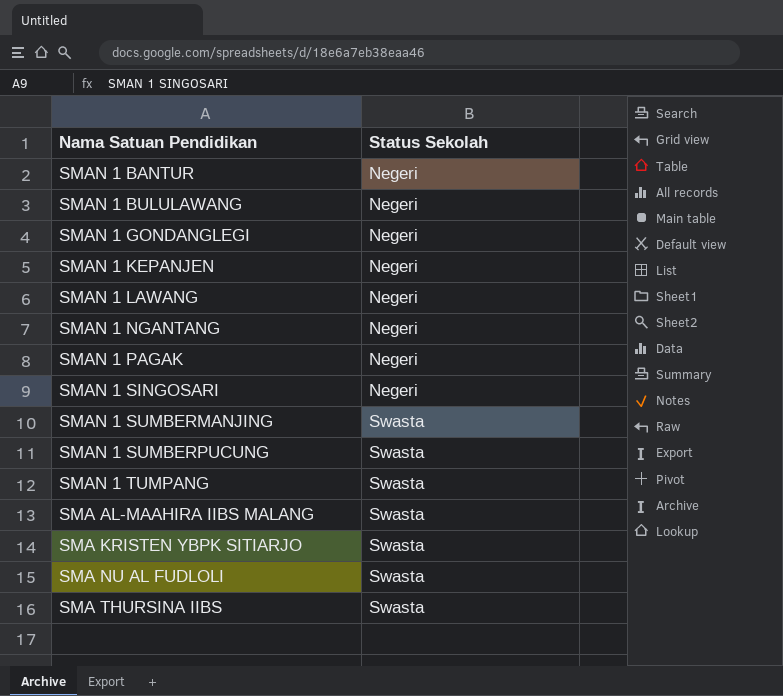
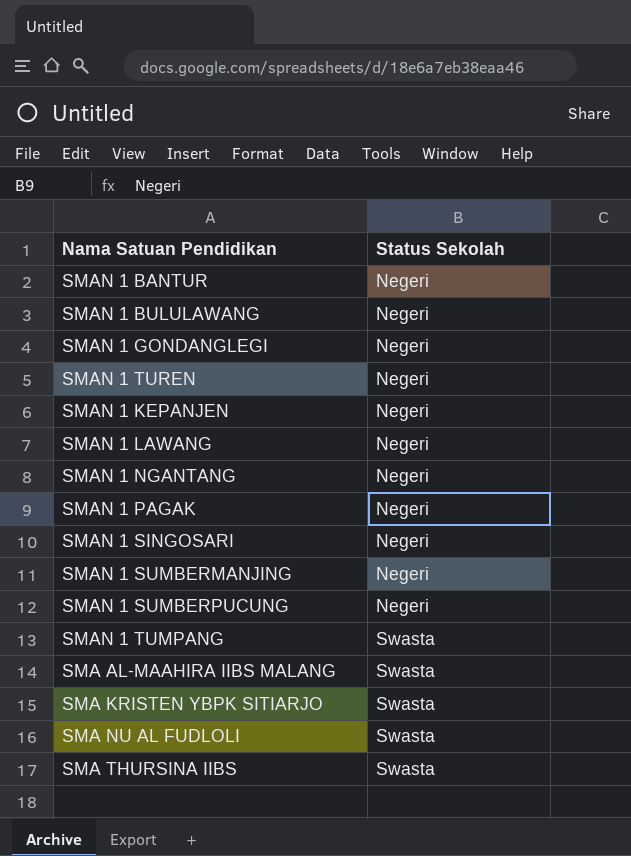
row SMAN 1 TUREN: none -> Negeri
SMAN 1 SUMBERMANJING | Status Sekolah: Swasta -> Negeri
SMAN 1 SUMBERPUCUNG | Status Sekolah: Swasta -> Negeri

